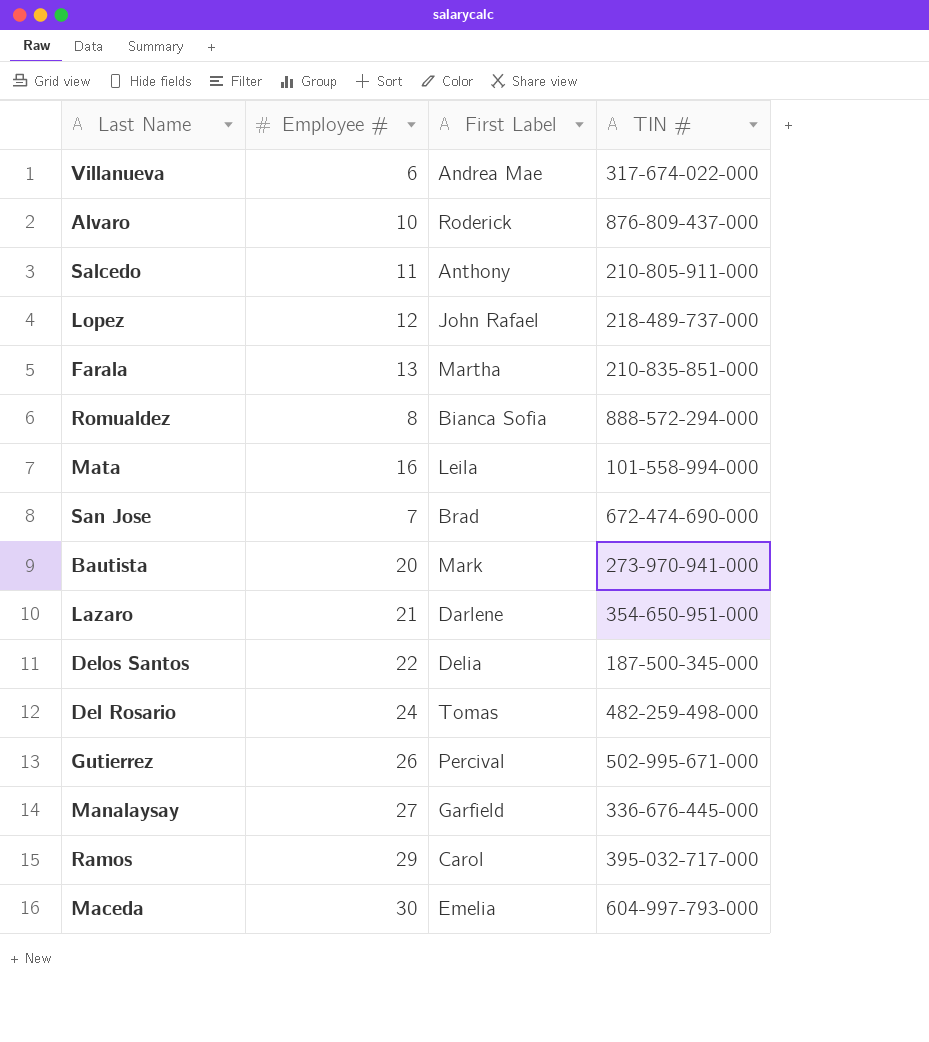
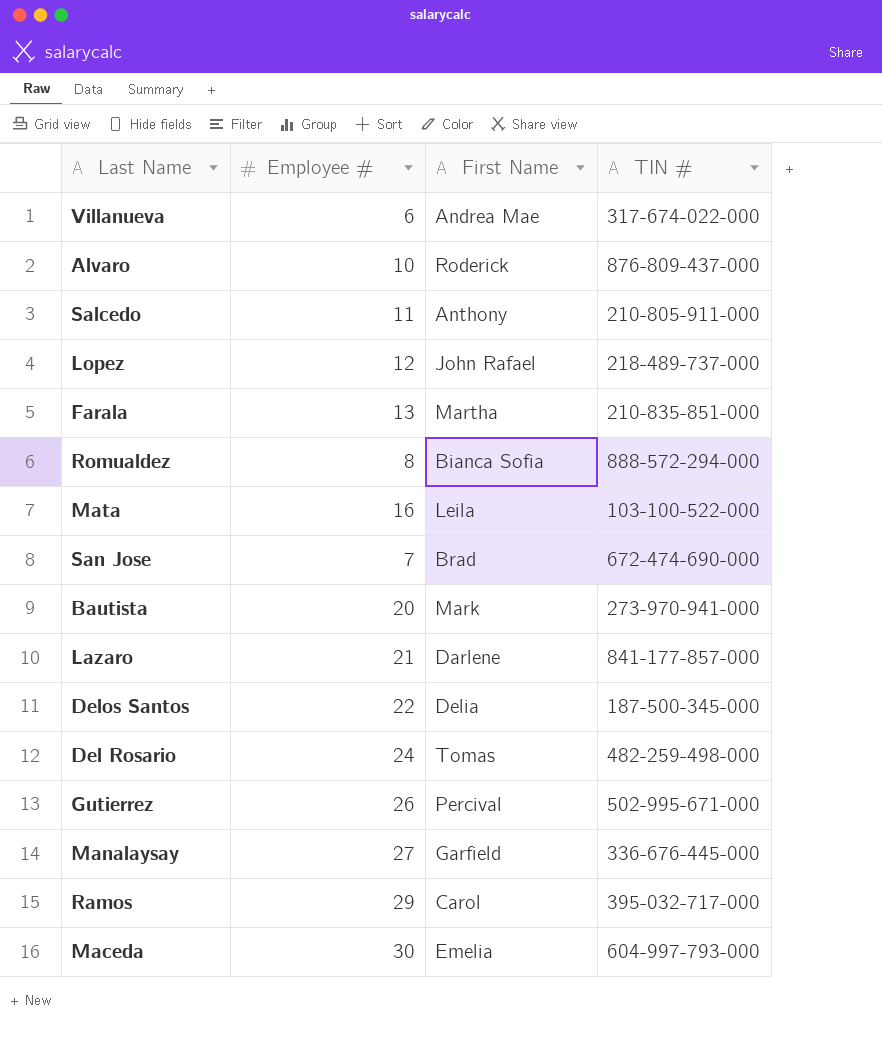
column name: First Label -> First Name
Mata | TIN #: 101-558-994-000 -> 103-100-522-000
Lazaro | TIN #: 354-650-951-000 -> 841-177-857-000

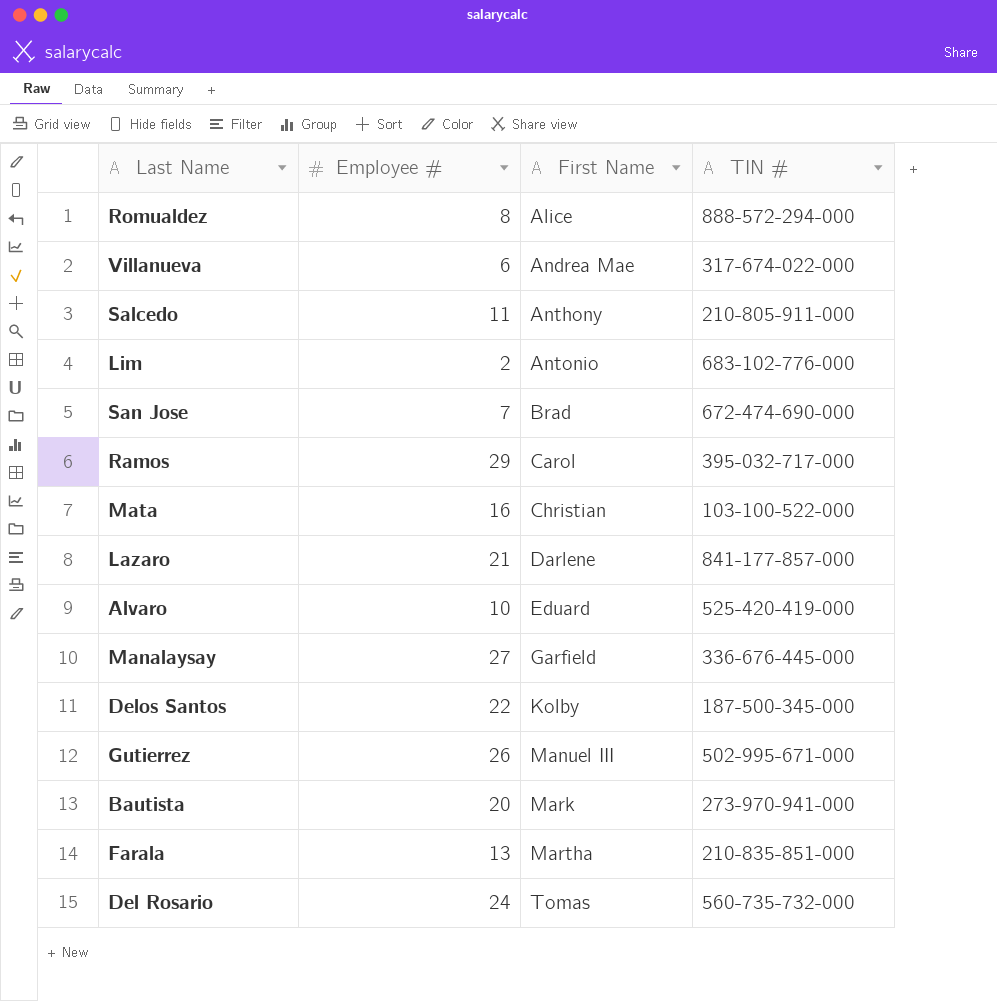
row order: none -> First Name ascending
row Lopez: 12 | John Rafael | 218-489-737-000 -> none
row Maceda: 30 | Emelia | 604-997-793-000 -> none
Romualdez | First Name: Bianca Sofia -> Alice
row Lim: none -> 2 | Antonio | 683-102-776-000
Mata | First Name: Leila -> Christian
Alvaro | First Name: Roderick -> Eduard
Alvaro | TIN #: 876-809-437-000 -> 525-420-419-000
Delos Santos | First Name: Delia -> Kolby
Gutierrez | First Name: Percival -> Manuel III
Del Rosario | TIN #: 482-259-498-000 -> 560-735-732-000

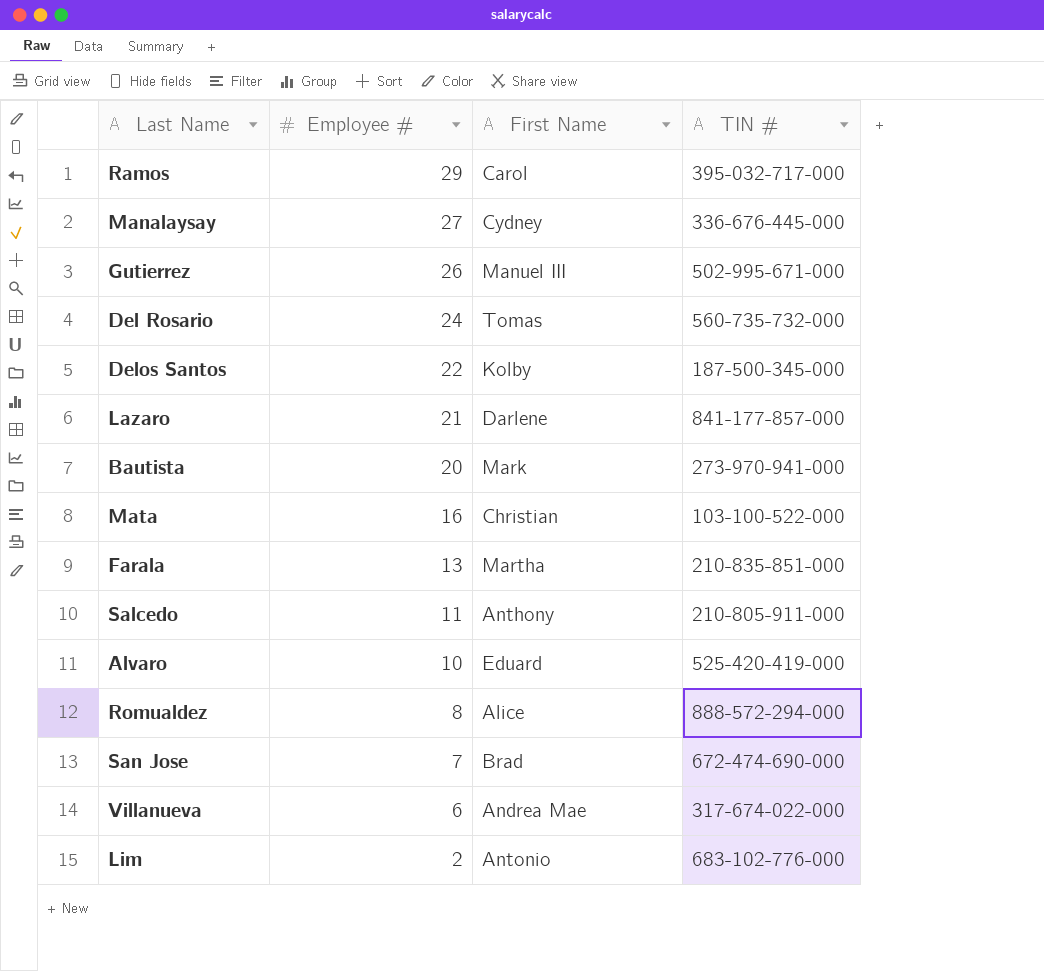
row order: First Name ascending -> Employee # descending
Manalaysay | First Name: Garfield -> Cydney

